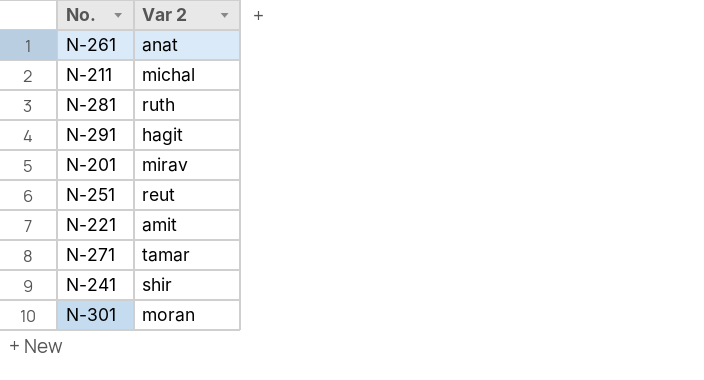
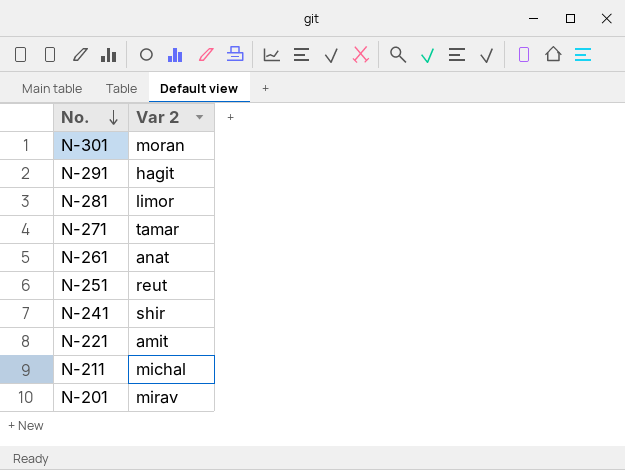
row order: none -> No. descending
N-281 | Var 2: ruth -> limor

